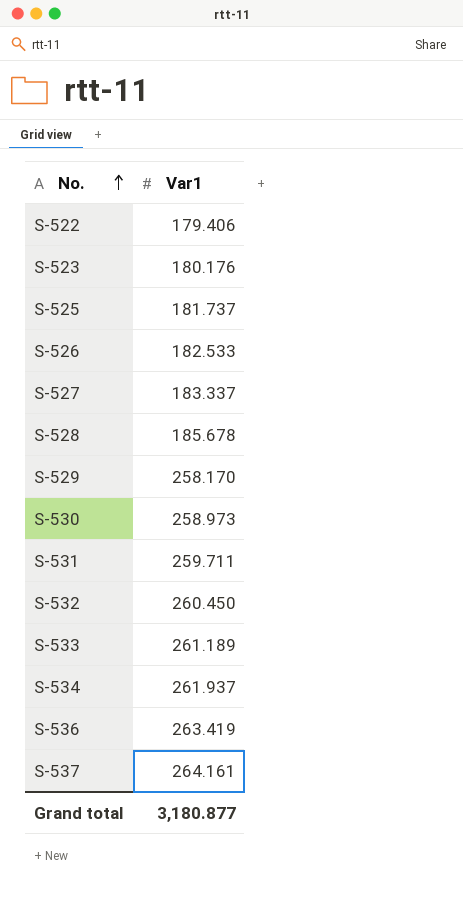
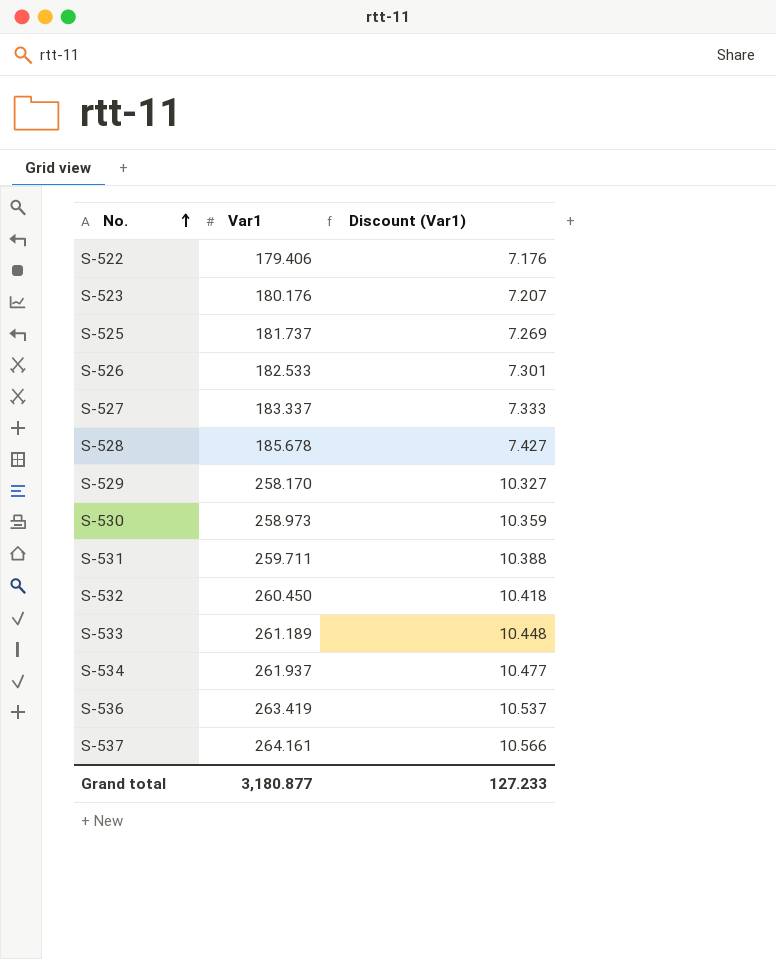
column Discount (Var1) | formula: none -> [Var1] * 0.04

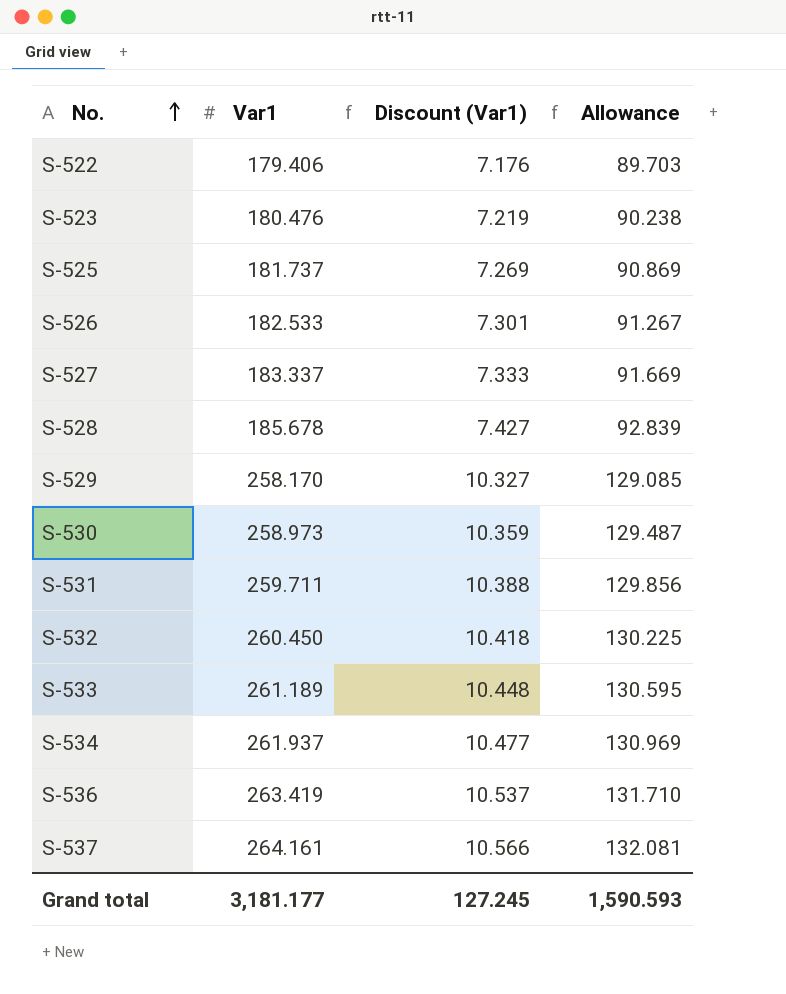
column Allowance | formula: none -> [Var1] * 0.5
S-523 | Var1: 180.176 -> 180.476
S-523 | Discount (Var1): 7.207 -> 7.219
Grand total | Var1: 3,180.877 -> 3,181.177
Grand total | Discount (Var1): 127.233 -> 127.245

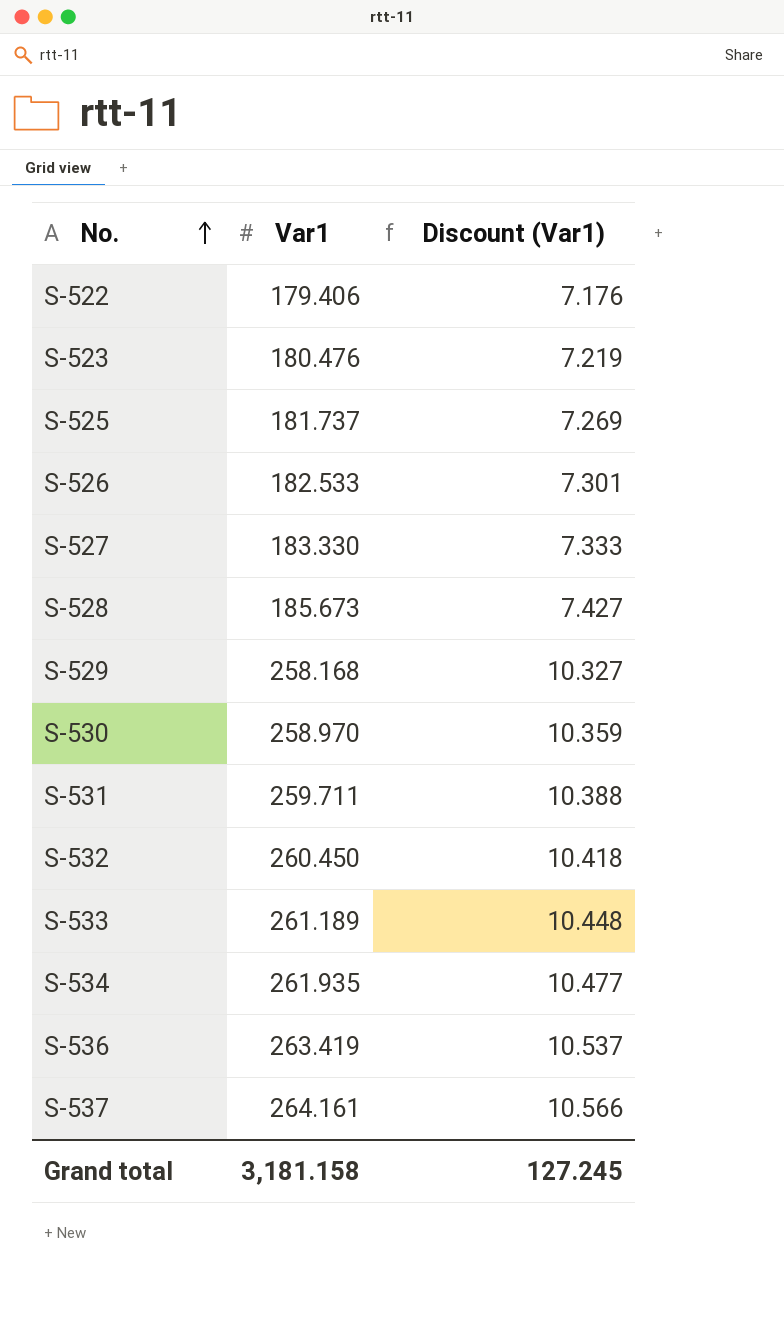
column Allowance | formula: [Var1] * 0.5 -> none
S-527 | Var1: 183.337 -> 183.330
S-528 | Var1: 185.678 -> 185.673
S-529 | Var1: 258.170 -> 258.168
S-530 | Var1: 258.973 -> 258.970
S-534 | Var1: 261.937 -> 261.935
Grand total | Var1: 3,181.177 -> 3,181.158

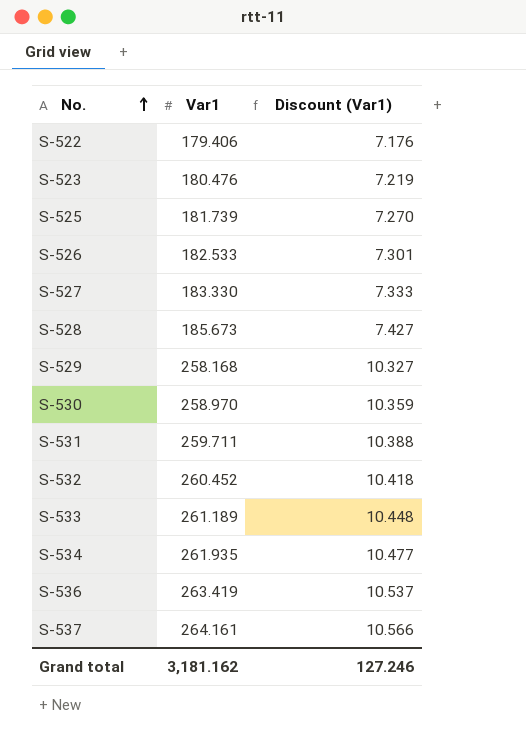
S-525 | Var1: 181.737 -> 181.739
S-525 | Discount (Var1): 7.269 -> 7.270
S-532 | Var1: 260.450 -> 260.452
Grand total | Var1: 3,181.158 -> 3,181.162
Grand total | Discount (Var1): 127.245 -> 127.246

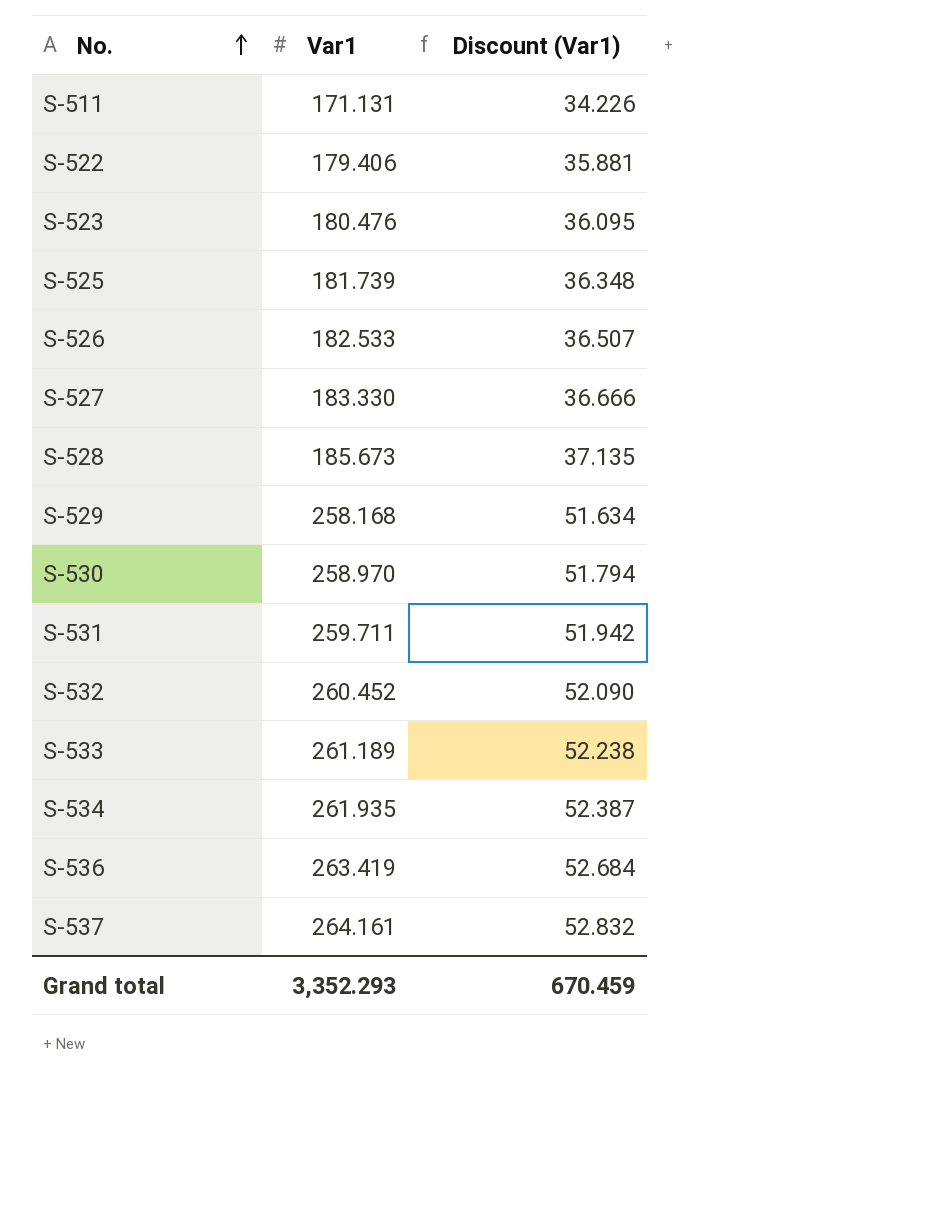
column Discount (Var1) | formula: [Var1] * 0.04 -> [Var1] * 0.2
row S-511: none -> 171.131 | 34.226
Grand total | Var1: 3,181.162 -> 3,352.293
Grand total | Discount (Var1): 127.246 -> 670.459

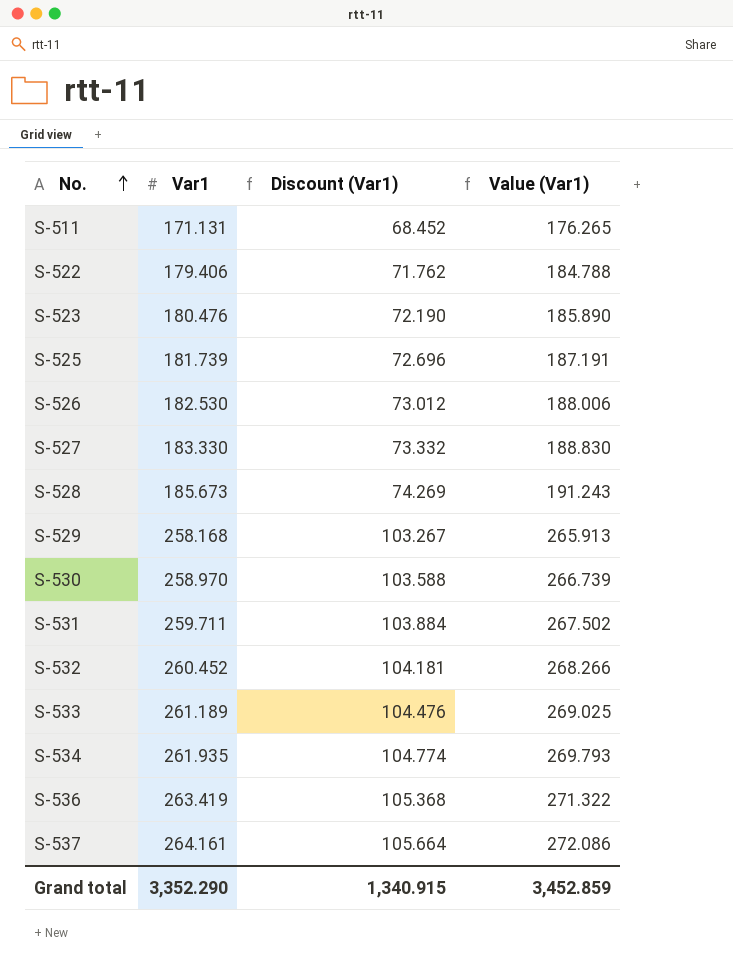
column Discount (Var1) | formula: [Var1] * 0.2 -> [Var1] * 0.4
column Value (Var1) | formula: none -> [Var1] * 1.03
S-526 | Var1: 182.533 -> 182.530
Grand total | Var1: 3,352.293 -> 3,352.290
Grand total | Discount (Var1): 670.459 -> 1,340.915

